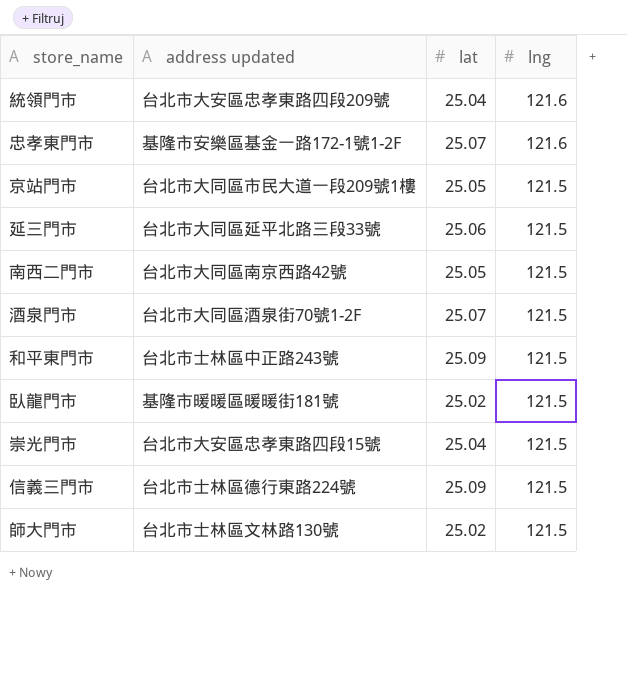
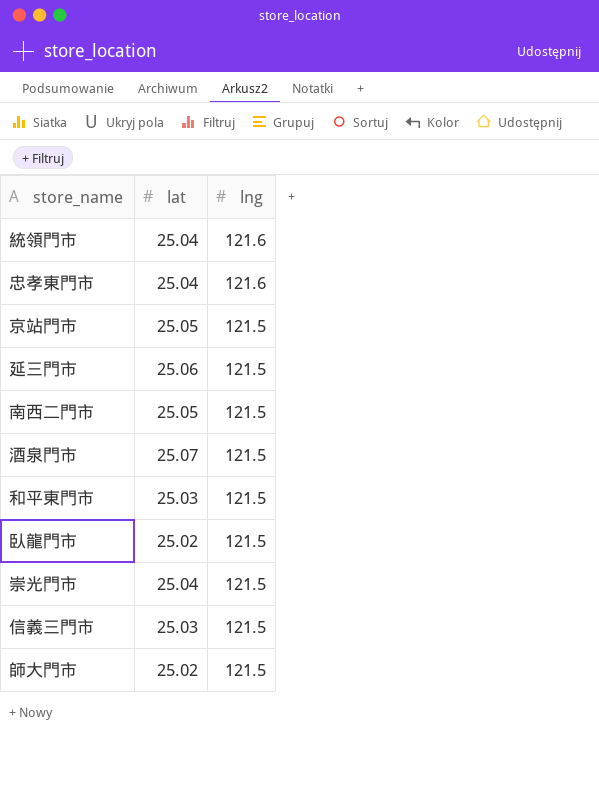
column address updated | position: 2 -> none
忠孝東門市 | lat: 25.07 -> 25.04
和平東門市 | lat: 25.09 -> 25.03
信義三門市 | lat: 25.09 -> 25.03

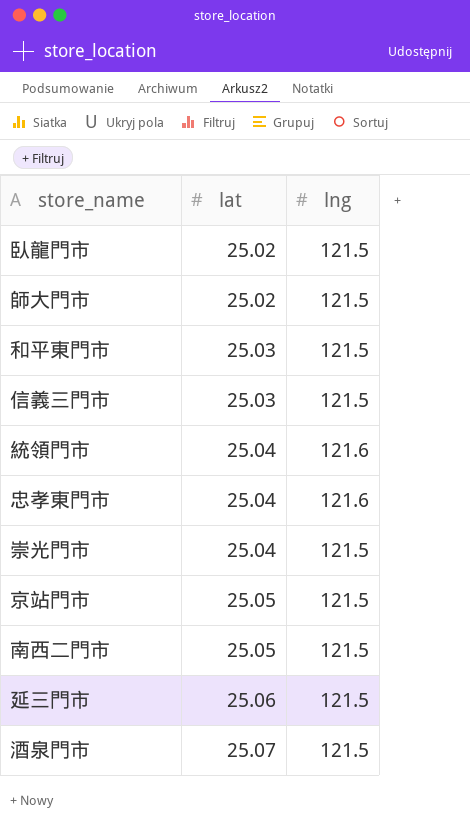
row order: lng descending -> lat ascending

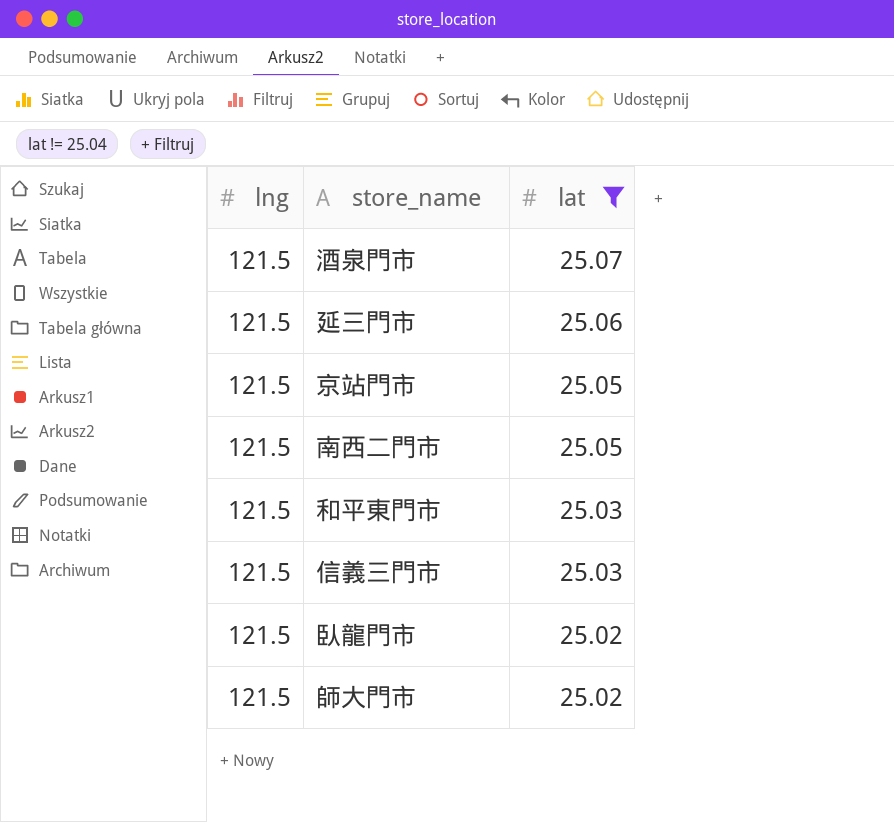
filter: none -> lat != 25.04
row order: lat ascending -> lat descending
column lng | position: 3 -> 1

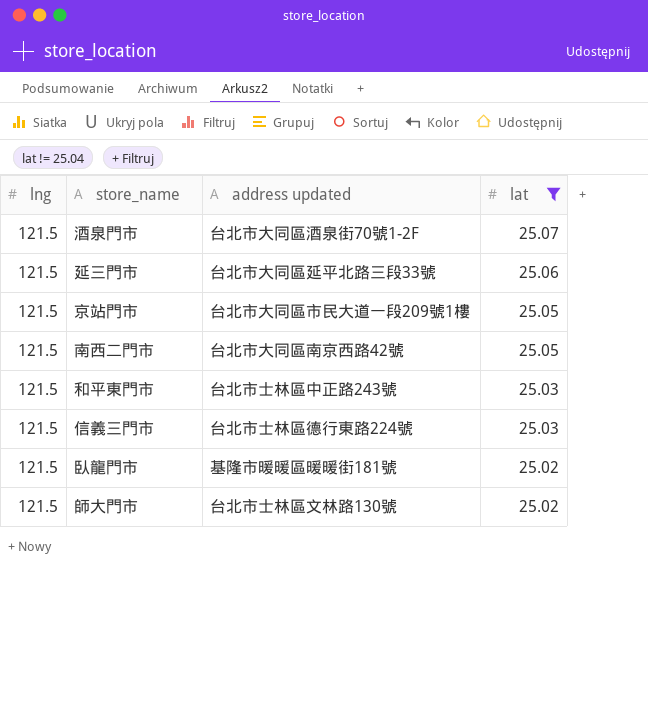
column address updated | position: none -> 3

